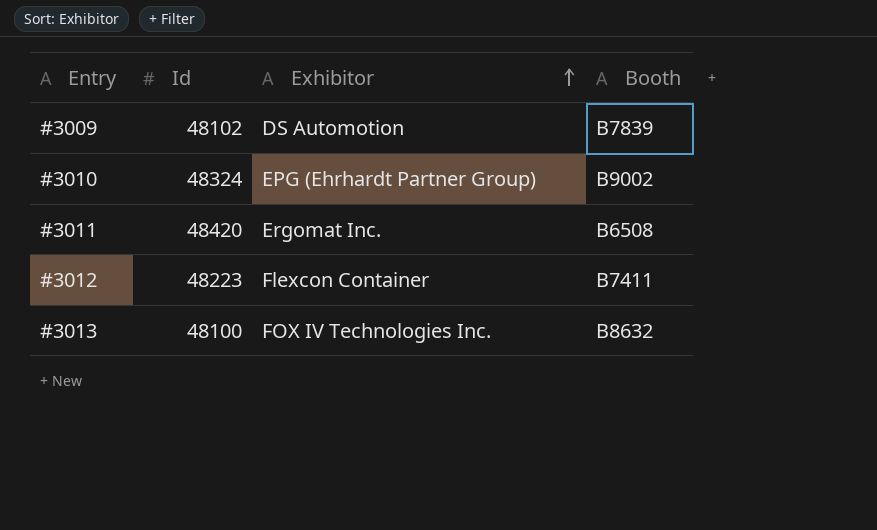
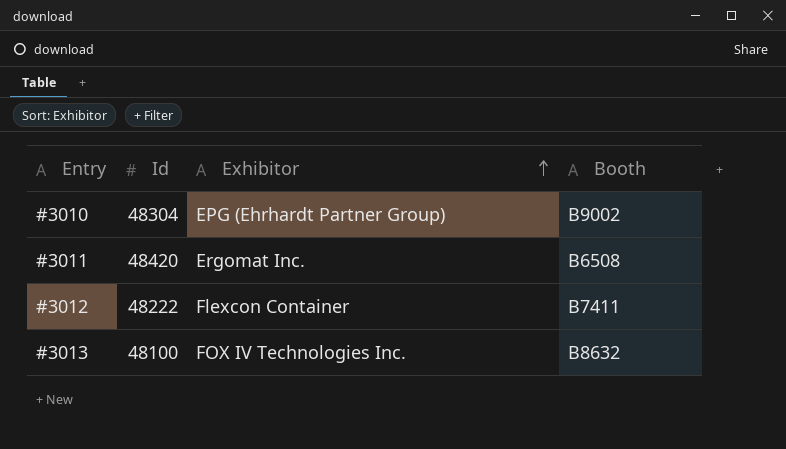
row #3009: 48102 | DS Automotion | B7839 -> none
#3010 | Id: 48324 -> 48304
#3012 | Id: 48223 -> 48222

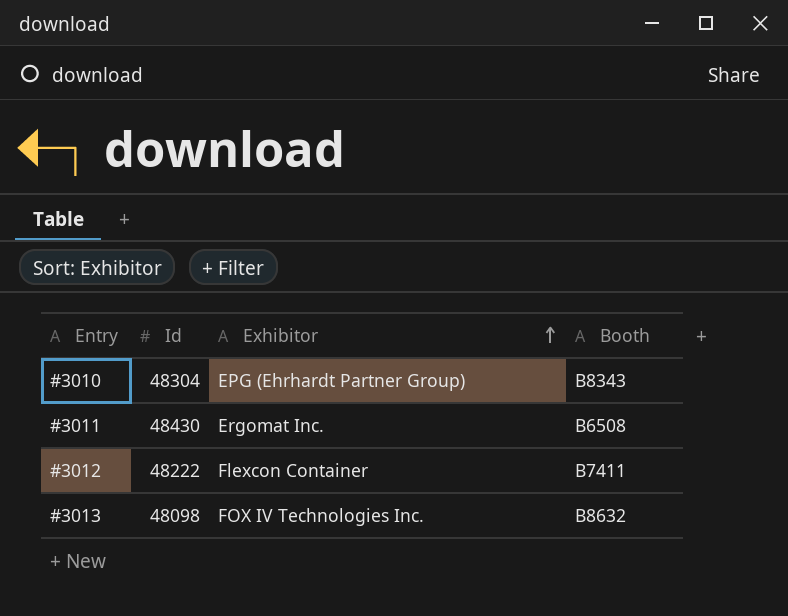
#3010 | Booth: B9002 -> B8343
#3011 | Id: 48420 -> 48430
#3013 | Id: 48100 -> 48098

